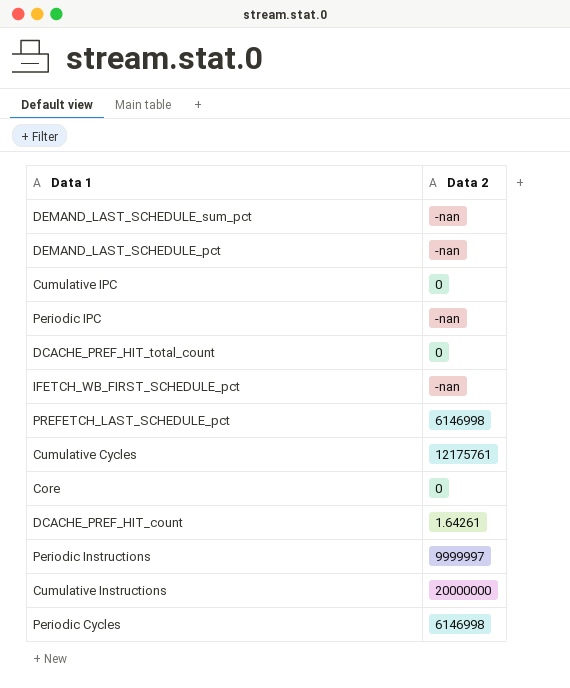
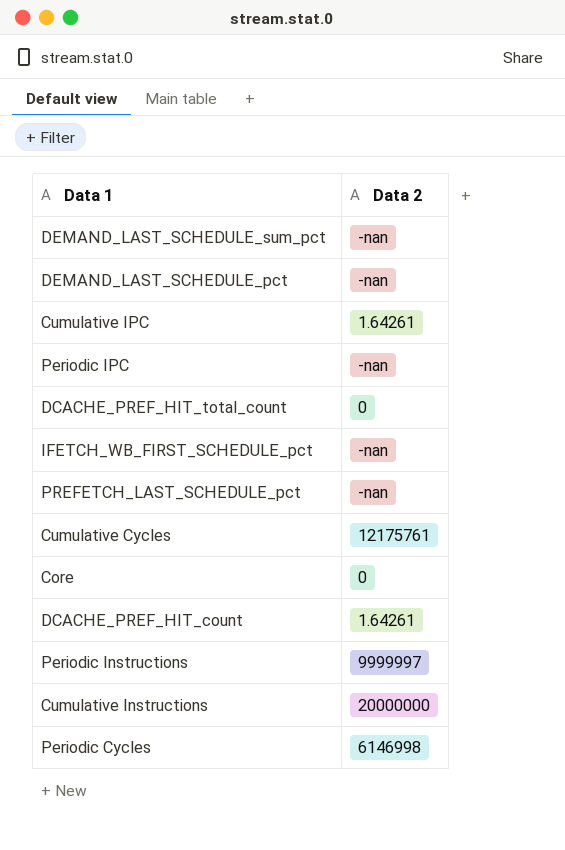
Cumulative IPC | Data 2: 0 -> 1.64261
PREFETCH_LAST_SCHEDULE_pct | Data 2: 6146998 -> -nan

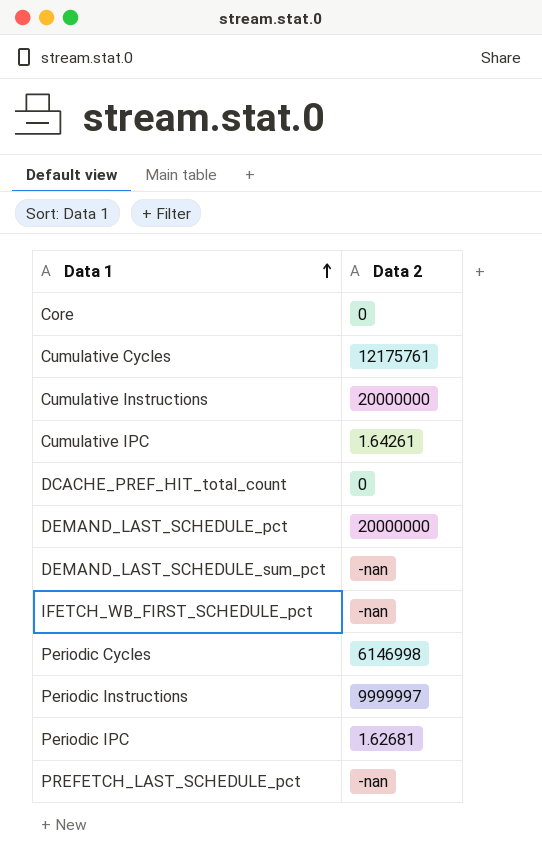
row order: none -> Data 1 ascending
row DCACHE_PREF_HIT_count: 1.64261 -> none
DEMAND_LAST_SCHEDULE_pct | Data 2: -nan -> 20000000
Periodic IPC | Data 2: -nan -> 1.62681

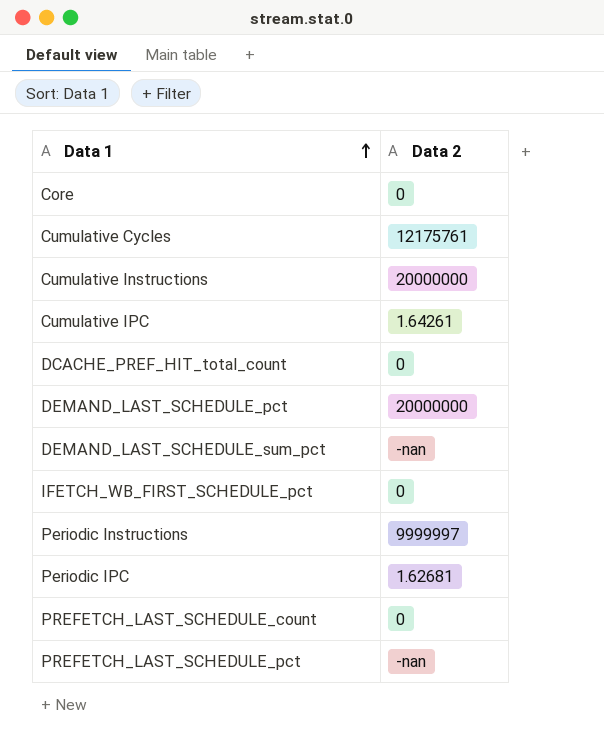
row Periodic Cycles: 6146998 -> none
IFETCH_WB_FIRST_SCHEDULE_pct | Data 2: -nan -> 0
row PREFETCH_LAST_SCHEDULE_count: none -> 0

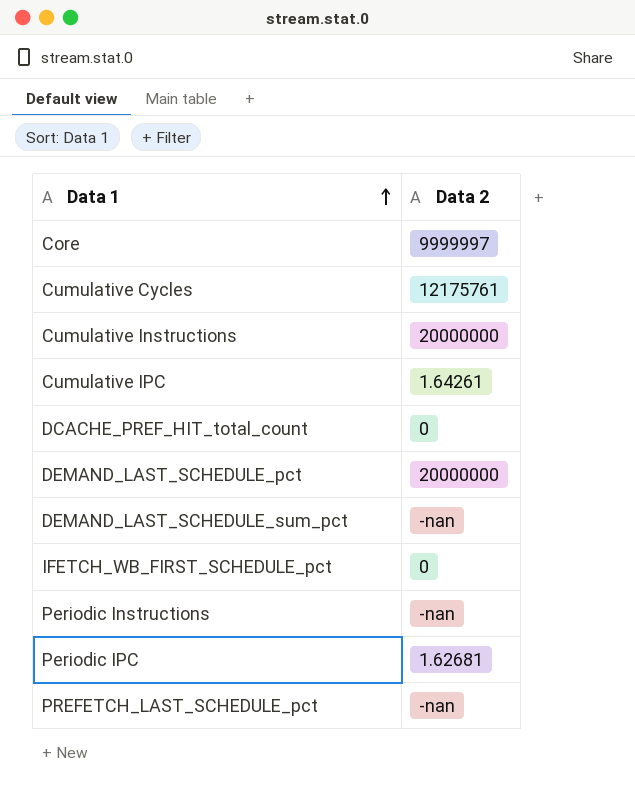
row PREFETCH_LAST_SCHEDULE_count: 0 -> none
Core | Data 2: 0 -> 9999997
Periodic Instructions | Data 2: 9999997 -> -nan

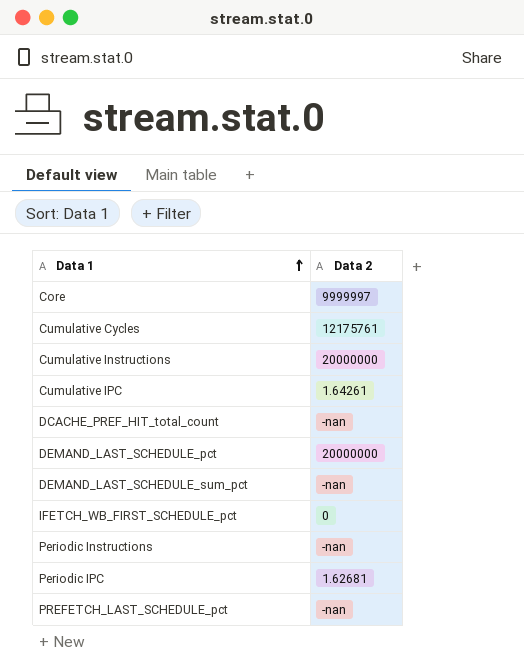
DCACHE_PREF_HIT_total_count | Data 2: 0 -> -nan

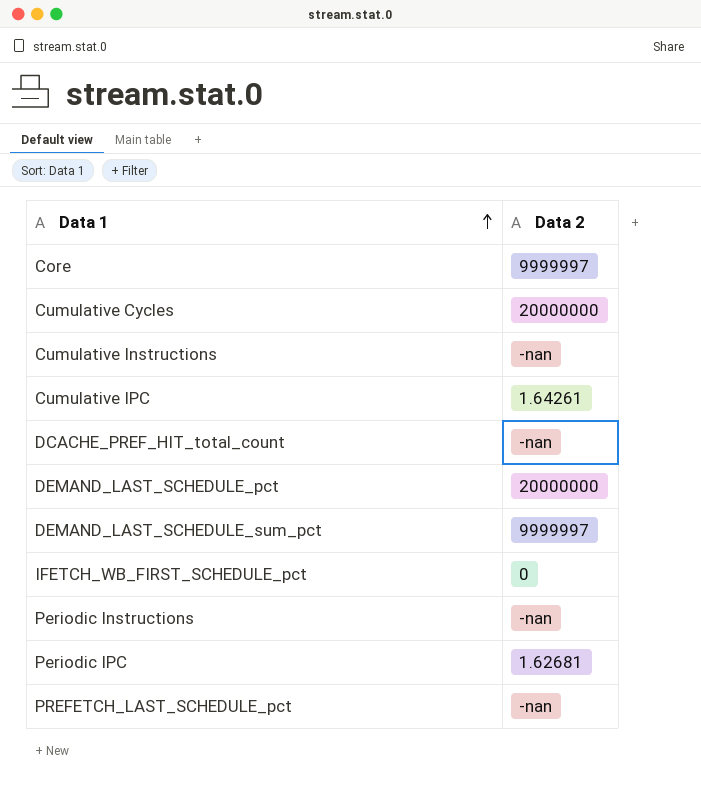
Cumulative Cycles | Data 2: 12175761 -> 20000000
Cumulative Instructions | Data 2: 20000000 -> -nan
DEMAND_LAST_SCHEDULE_sum_pct | Data 2: -nan -> 9999997

